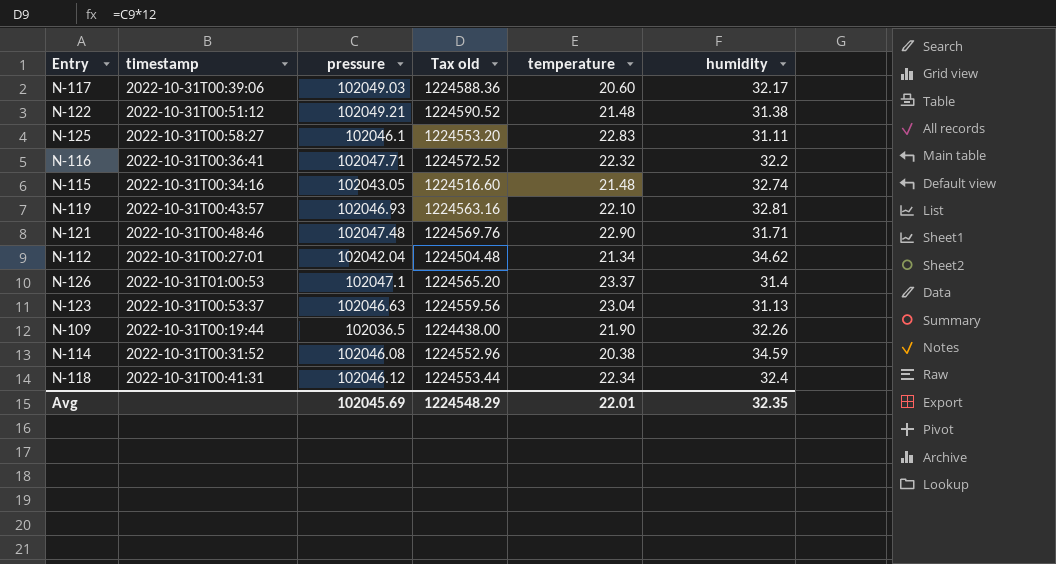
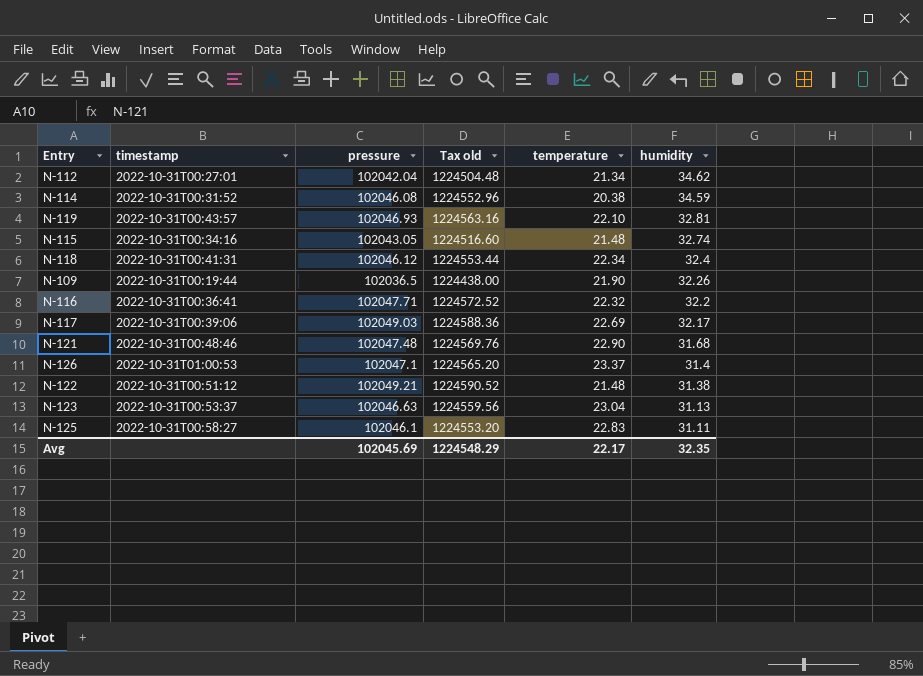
row order: none -> humidity descending
N-117 | temperature: 20.60 -> 22.69
N-121 | humidity: 31.71 -> 31.68
Avg | temperature: 22.01 -> 22.17

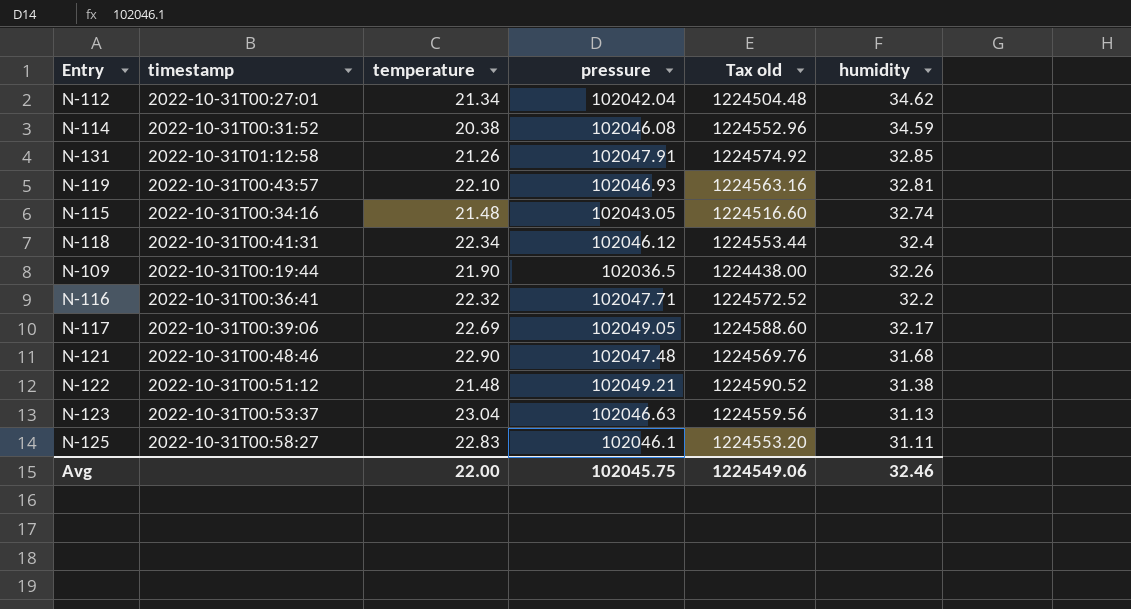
column temperature | position: 5 -> 3
row N-126: 2022-10-31T01:00:53 | 102047.1 | 1224565.20 | 23.37 | 31.4 -> none
row N-131: none -> 2022-10-31T01:12:58 | 21.26 | 102047.91 | 1224574.92 | 32.85
N-117 | pressure: 102049.03 -> 102049.05
N-117 | Tax old: 1224588.36 -> 1224588.60
Avg | temperature: 22.17 -> 22.00
Avg | pressure: 102045.69 -> 102045.75
Avg | Tax old: 1224548.29 -> 1224549.06
Avg | humidity: 32.35 -> 32.46

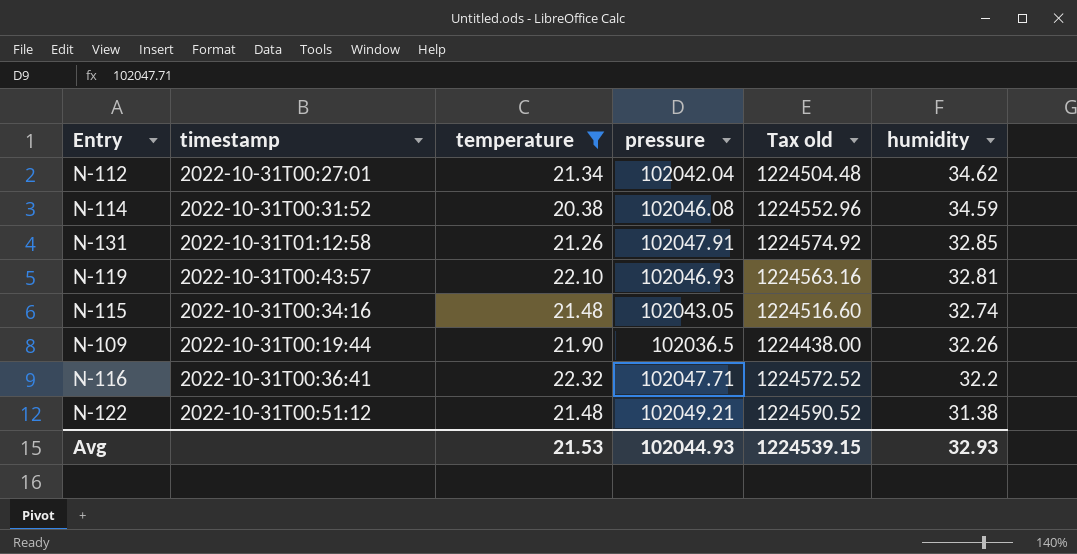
filter: none -> temperature <= 22.32
Avg | temperature: 22.00 -> 21.53
Avg | pressure: 102045.75 -> 102044.93
Avg | Tax old: 1224549.06 -> 1224539.15
Avg | humidity: 32.46 -> 32.93

